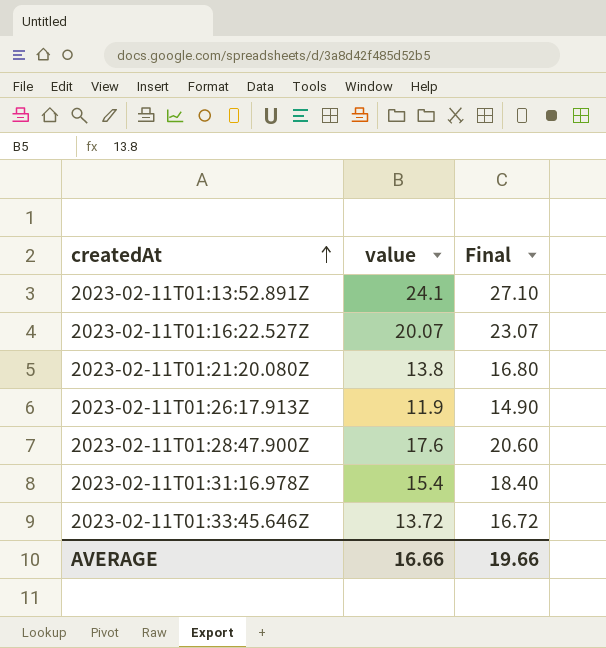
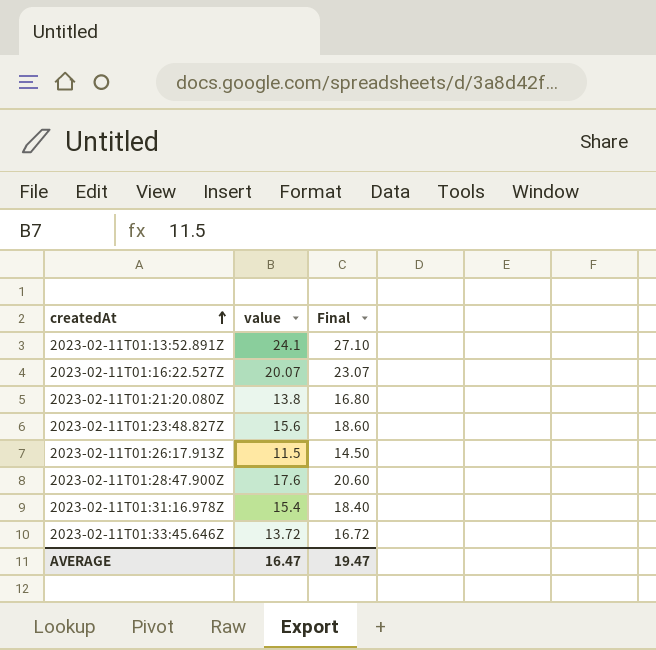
row 2023-02-11T01:23:48.827Z: none -> 15.6 | 18.60
2023-02-11T01:26:17.913Z | value: 11.9 -> 11.5
2023-02-11T01:26:17.913Z | Final: 14.90 -> 14.50
AVERAGE | value: 16.66 -> 16.47
AVERAGE | Final: 19.66 -> 19.47

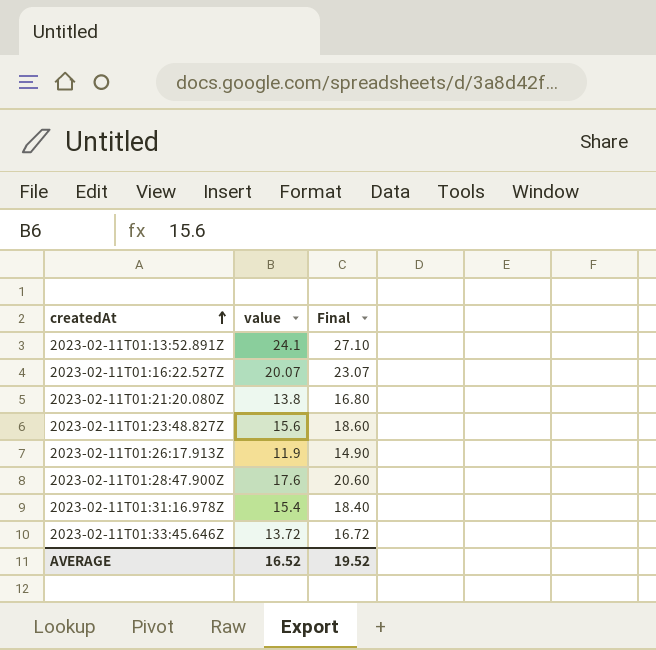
2023-02-11T01:26:17.913Z | value: 11.5 -> 11.9
2023-02-11T01:26:17.913Z | Final: 14.50 -> 14.90
AVERAGE | value: 16.47 -> 16.52
AVERAGE | Final: 19.47 -> 19.52

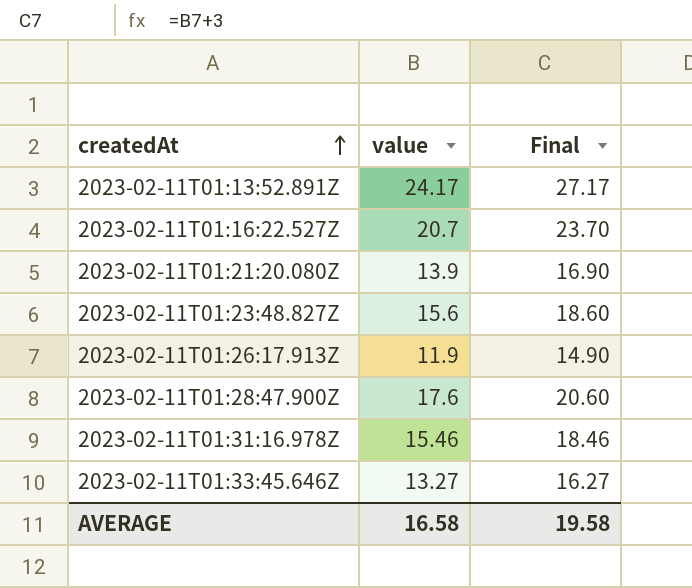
2023-02-11T01:13:52.891Z | value: 24.1 -> 24.17
2023-02-11T01:13:52.891Z | Final: 27.10 -> 27.17
2023-02-11T01:16:22.527Z | value: 20.07 -> 20.7
2023-02-11T01:16:22.527Z | Final: 23.07 -> 23.70
2023-02-11T01:21:20.080Z | value: 13.8 -> 13.9
2023-02-11T01:21:20.080Z | Final: 16.80 -> 16.90
2023-02-11T01:31:16.978Z | value: 15.4 -> 15.46
2023-02-11T01:31:16.978Z | Final: 18.40 -> 18.46
2023-02-11T01:33:45.646Z | value: 13.72 -> 13.27
2023-02-11T01:33:45.646Z | Final: 16.72 -> 16.27
AVERAGE | value: 16.52 -> 16.58
AVERAGE | Final: 19.52 -> 19.58

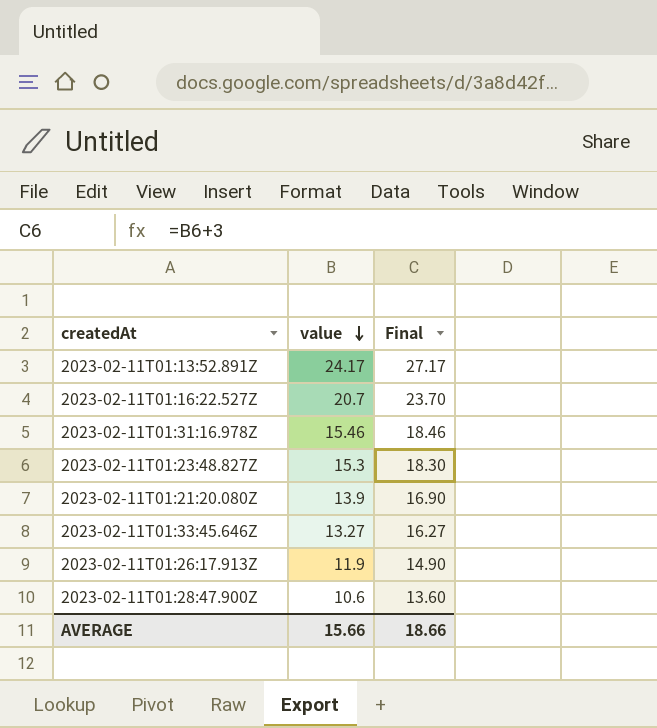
row order: createdAt ascending -> value descending
2023-02-11T01:23:48.827Z | value: 15.6 -> 15.3
2023-02-11T01:23:48.827Z | Final: 18.60 -> 18.30
2023-02-11T01:28:47.900Z | value: 17.6 -> 10.6
2023-02-11T01:28:47.900Z | Final: 20.60 -> 13.60
AVERAGE | value: 16.58 -> 15.66
AVERAGE | Final: 19.58 -> 18.66

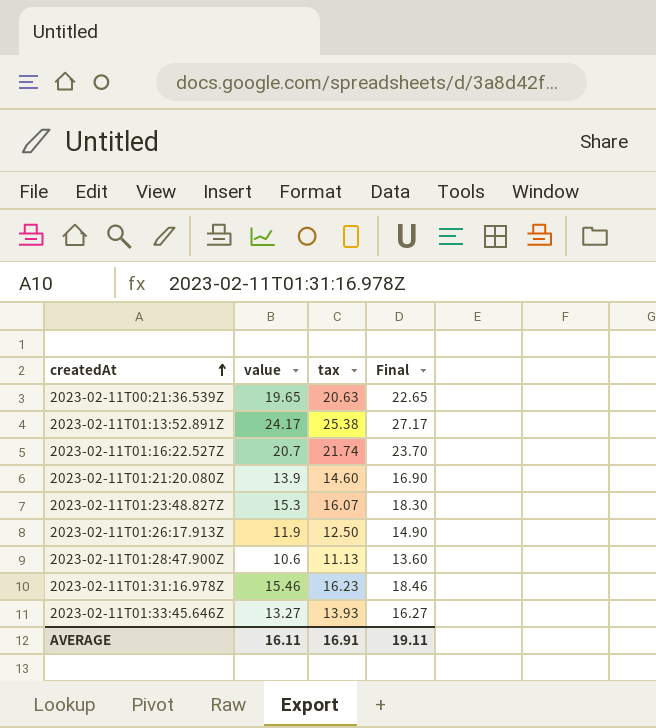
row order: value descending -> createdAt ascending
column tax | formula: none -> [value] * 1.05
row 2023-02-11T00:21:36.539Z: none -> 19.65 | 20.63 | 22.65
AVERAGE | value: 15.66 -> 16.11
AVERAGE | Final: 18.66 -> 19.11

